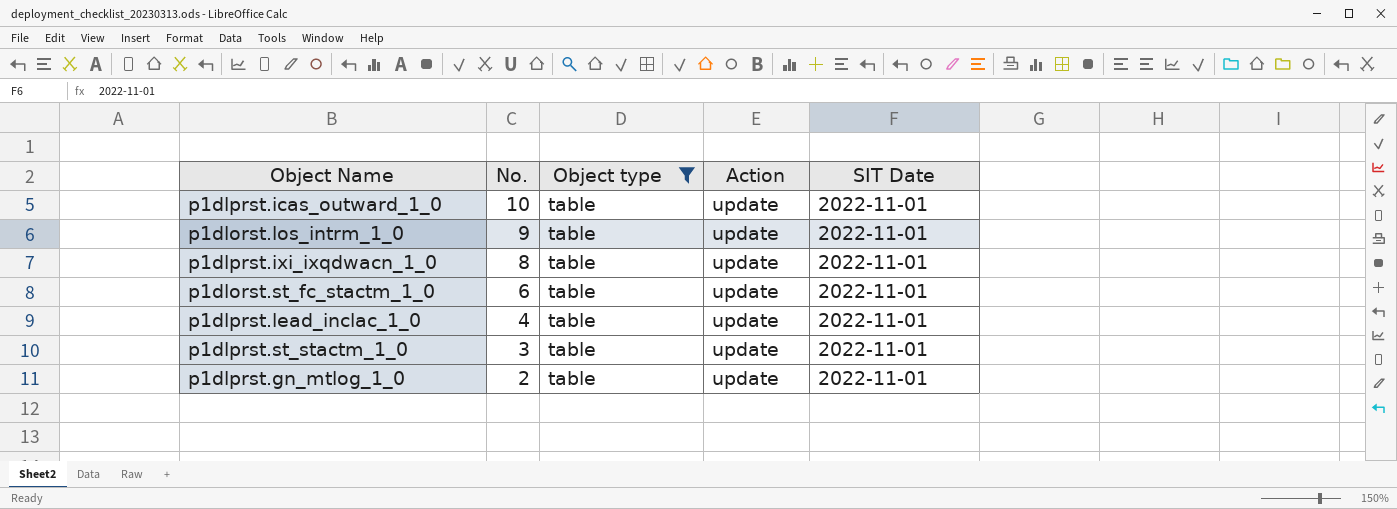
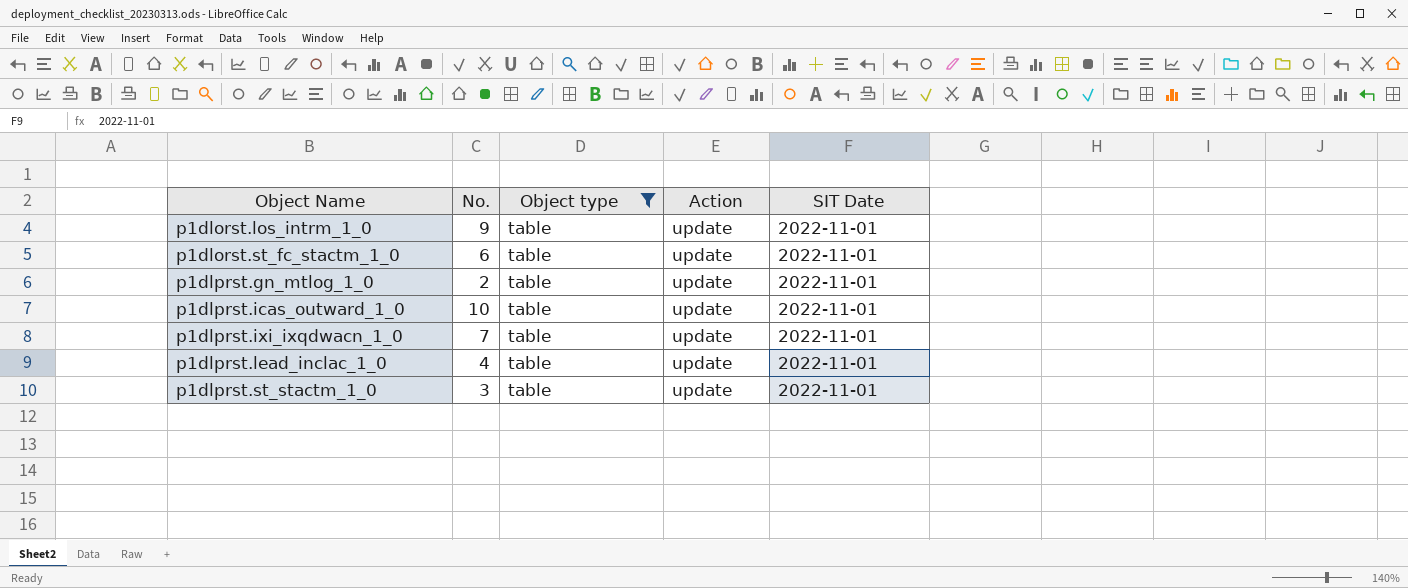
row order: No. descending -> Object Name ascending
p1dlprst.ixi_ixqdwacn_1_0 | No.: 8 -> 7

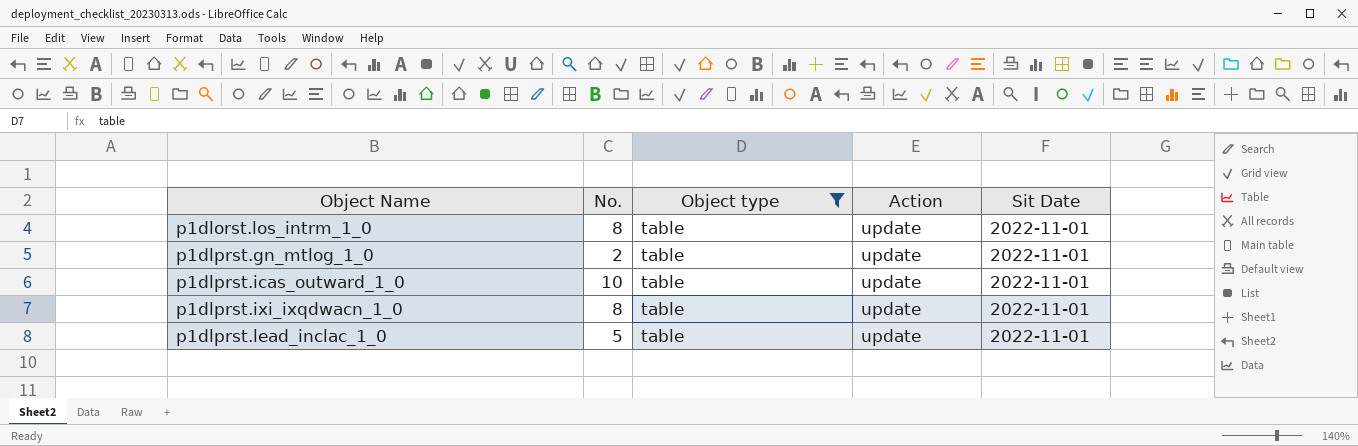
column name: SIT Date -> Sit Date
row p1dlorst.st_fc_stactm_1_0: 6 | table | update | 2022-11-01 -> none
row p1dlprst.st_stactm_1_0: 3 | table | update | 2022-11-01 -> none
p1dlorst.los_intrm_1_0 | No.: 9 -> 8
p1dlprst.ixi_ixqdwacn_1_0 | No.: 7 -> 8
p1dlprst.lead_inclac_1_0 | No.: 4 -> 5

